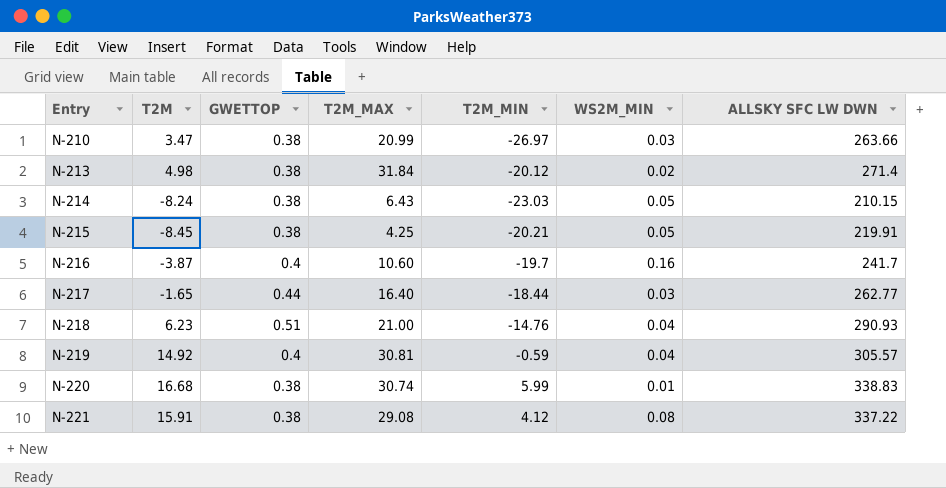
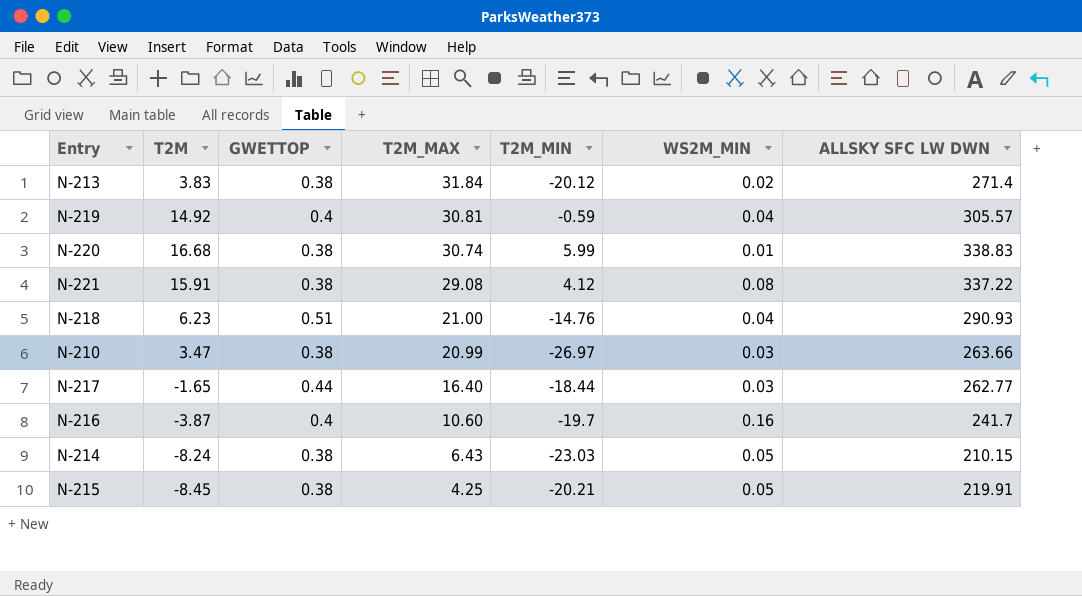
row order: Entry ascending -> T2M_MAX descending
N-213 | T2M: 4.98 -> 3.83

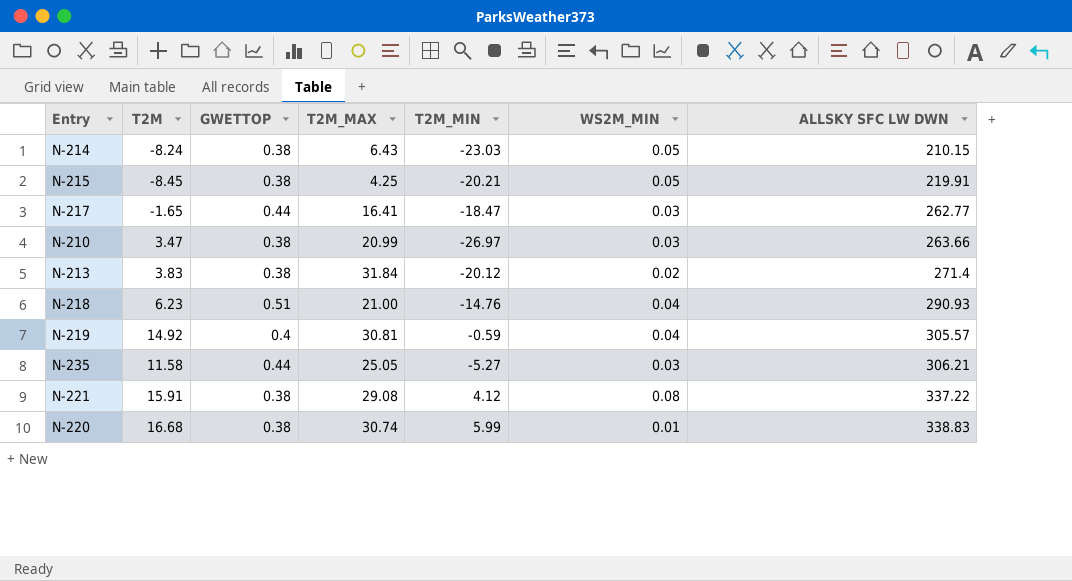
row order: T2M_MAX descending -> ALLSKY SFC LW DWN ascending
row N-216: -3.87 | 0.4 | 10.60 | -19.7 | 0.16 | 241.7 -> none
N-217 | T2M_MAX: 16.40 -> 16.41
N-217 | T2M_MIN: -18.44 -> -18.47
row N-235: none -> 11.58 | 0.44 | 25.05 | -5.27 | 0.03 | 306.21

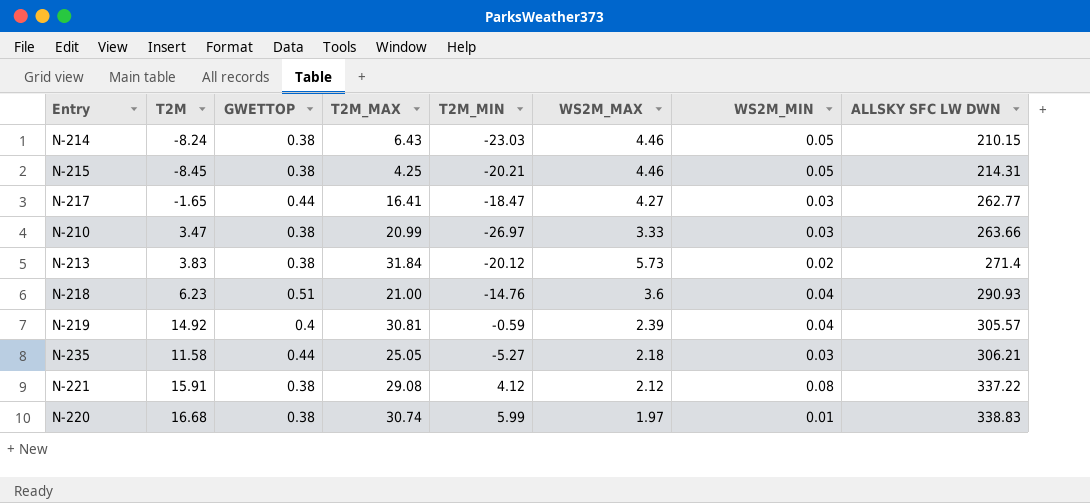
column WS2M_MAX | position: none -> 6
N-215 | ALLSKY SFC LW DWN: 219.91 -> 214.31

